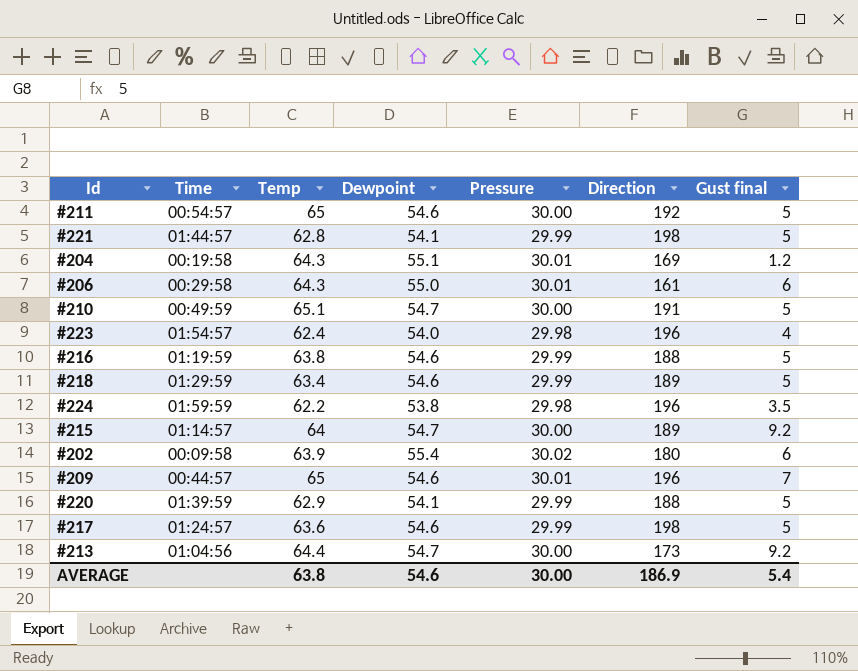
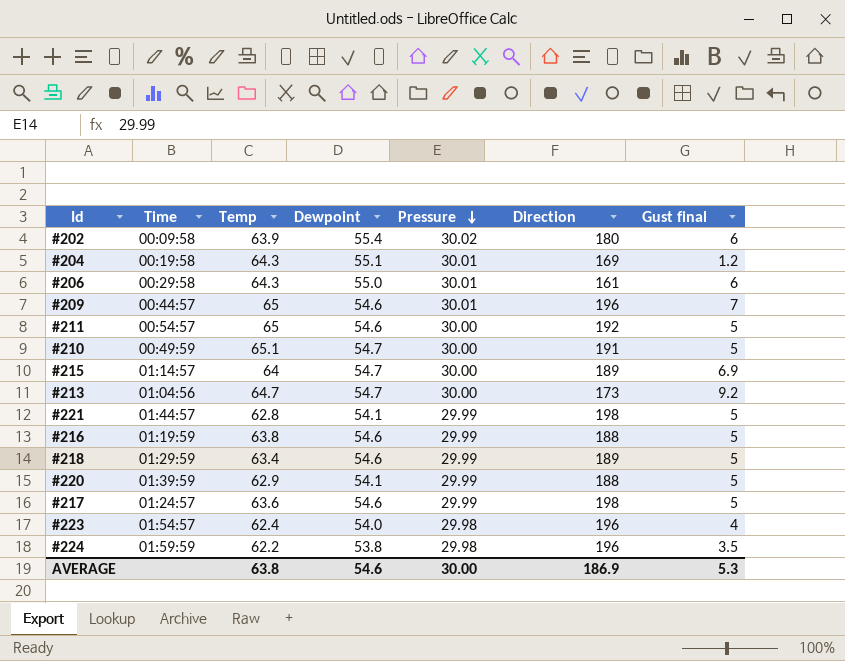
row order: none -> Pressure descending
#215 | Gust final: 9.2 -> 6.9
#213 | Temp: 64.4 -> 64.7
AVERAGE | Gust final: 5.4 -> 5.3

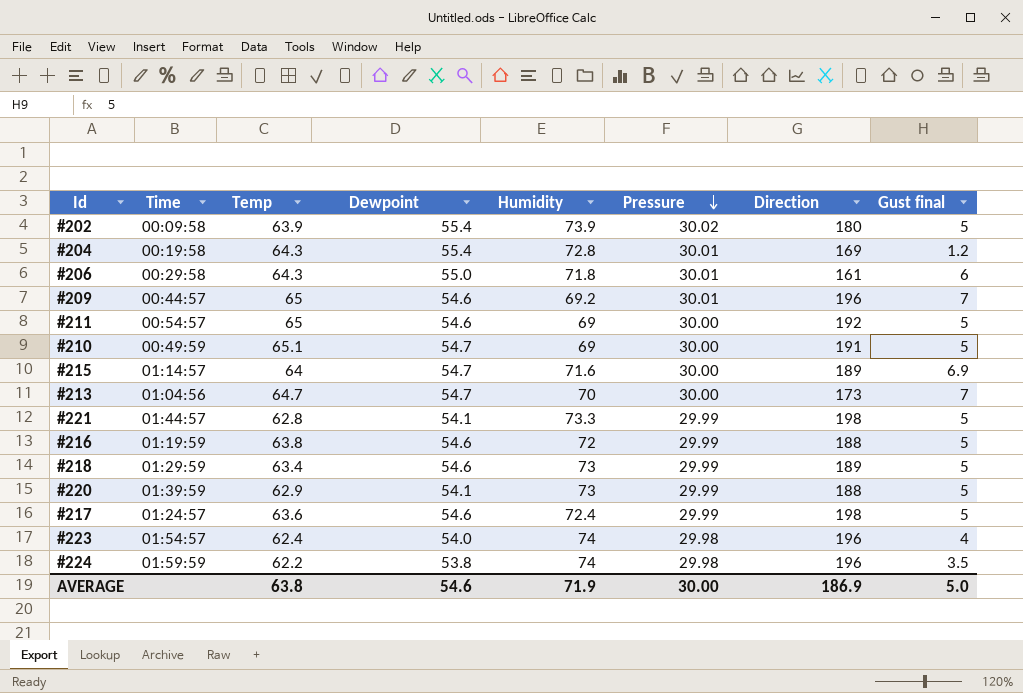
column Humidity | position: none -> 5
#202 | Gust final: 6 -> 5
#204 | Dewpoint: 55.1 -> 55.4
#213 | Gust final: 9.2 -> 7
AVERAGE | Gust final: 5.3 -> 5.0

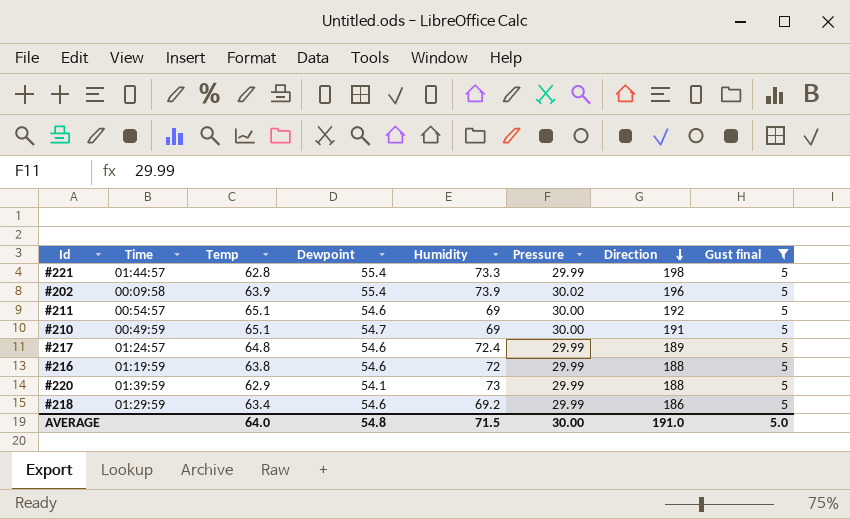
filter: none -> Gust final = 5
row order: Pressure descending -> Direction descending
#221 | Dewpoint: 54.1 -> 55.4
#202 | Direction: 180 -> 196
#211 | Temp: 65 -> 65.1
#217 | Temp: 63.6 -> 64.8
#217 | Direction: 198 -> 189
#218 | Humidity: 73 -> 69.2
#218 | Direction: 189 -> 186
AVERAGE | Temp: 63.8 -> 64.0
AVERAGE | Dewpoint: 54.6 -> 54.8
AVERAGE | Humidity: 71.9 -> 71.5
AVERAGE | Direction: 186.9 -> 191.0

